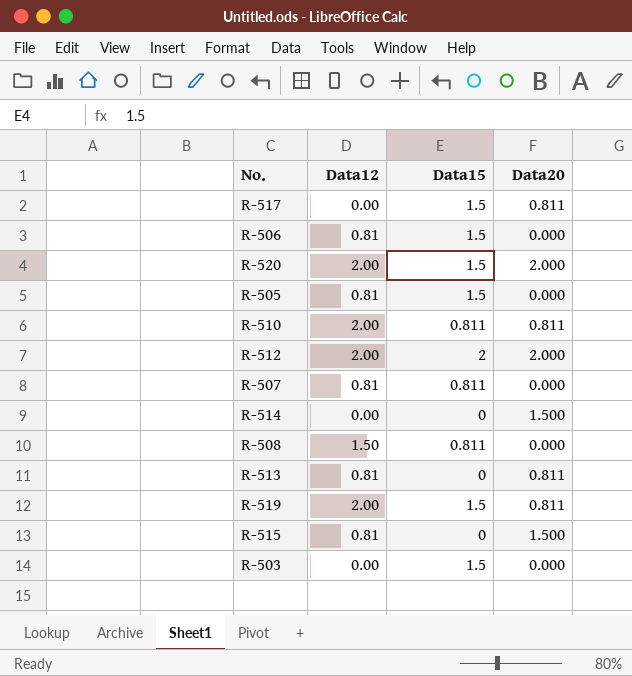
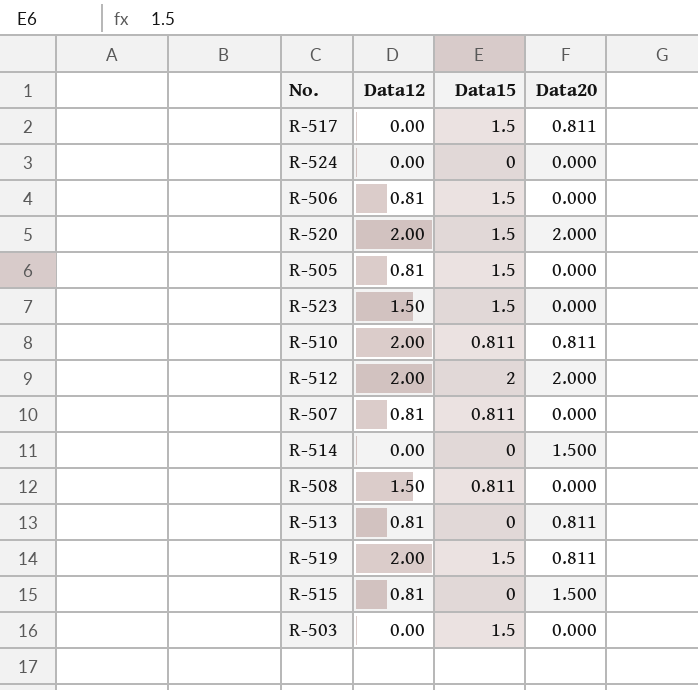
row R-524: none -> 0.00 | 0 | 0.000
row R-523: none -> 1.50 | 1.5 | 0.000

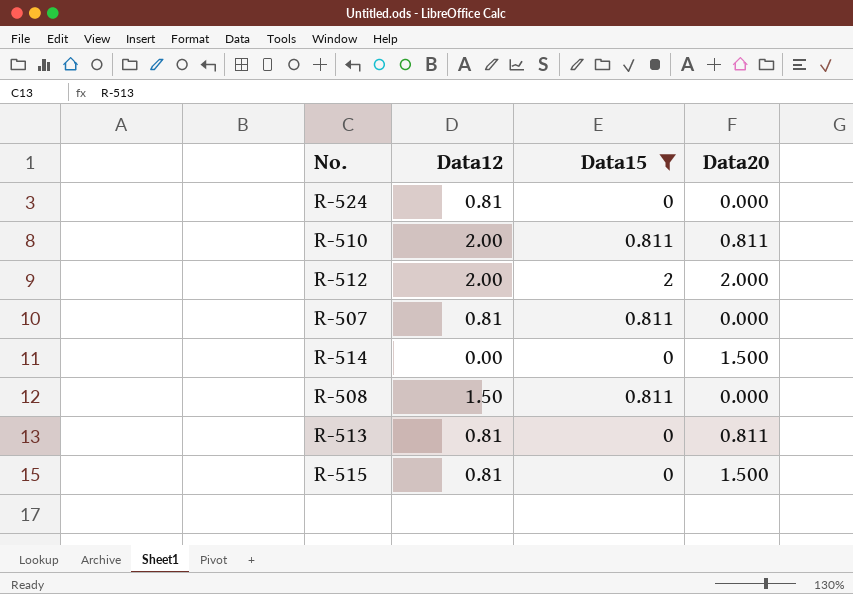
filter: none -> Data15 != 1.5
R-524 | Data12: 0.00 -> 0.81

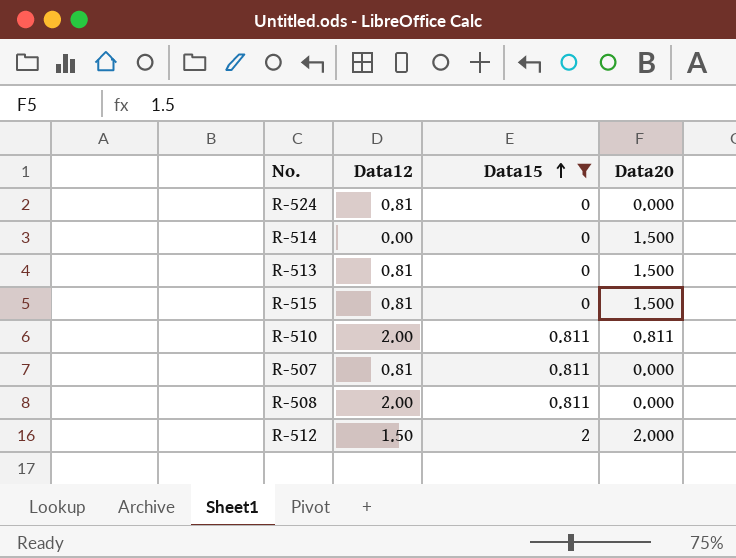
row order: none -> Data15 ascending
R-513 | Data20: 0.811 -> 1.500
R-508 | Data12: 1.50 -> 2.00
R-512 | Data12: 2.00 -> 1.50

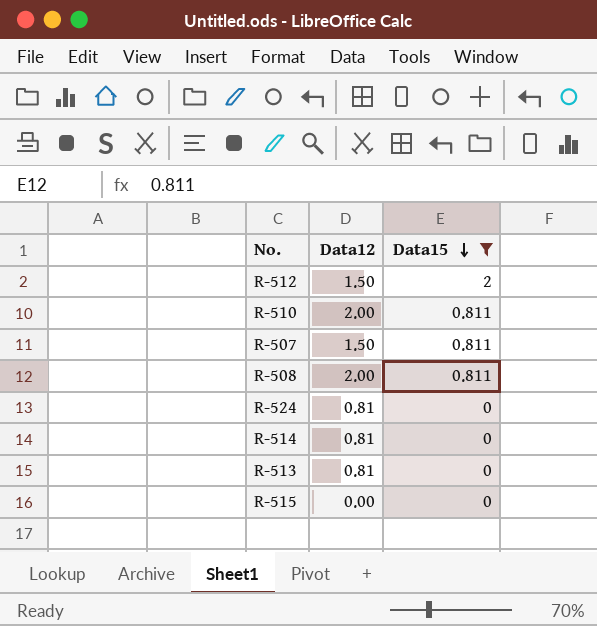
row order: Data15 ascending -> Data15 descending
column Data20 | position: 4 -> none
R-507 | Data12: 0.81 -> 1.50
R-514 | Data12: 0.00 -> 0.81
R-515 | Data12: 0.81 -> 0.00

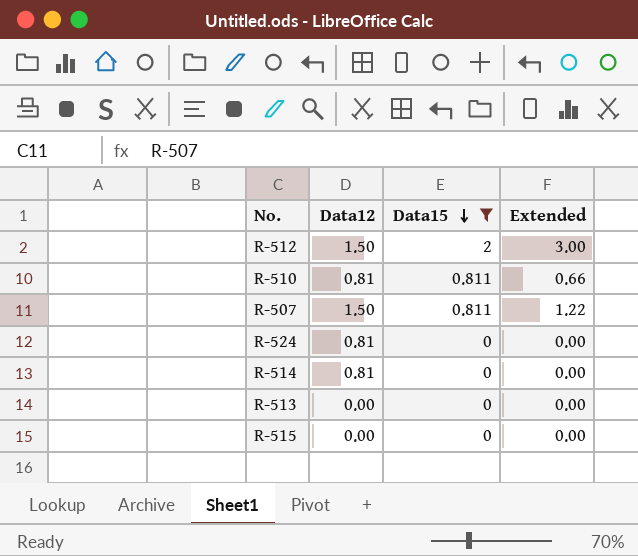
column Extended | formula: none -> [Data12] * [Data15]
row R-508: 2.00 | 0.811 -> none
R-510 | Data12: 2.00 -> 0.81
R-513 | Data12: 0.81 -> 0.00

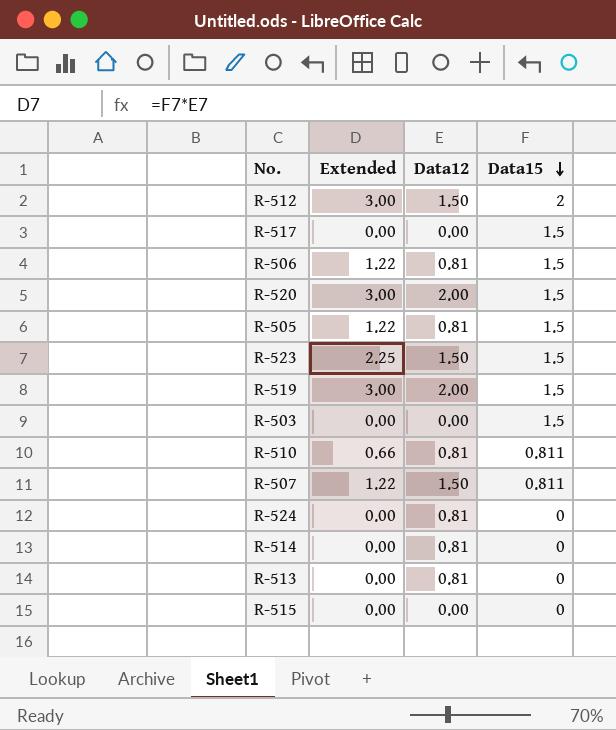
filter: Data15 != 1.5 -> none
column Extended | position: 4 -> 2
R-513 | Data12: 0.00 -> 0.81

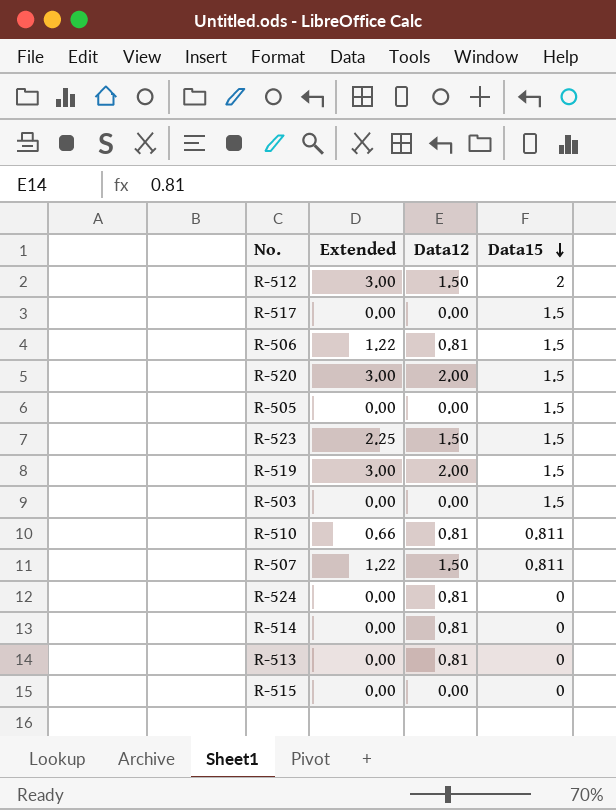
R-505 | Extended: 1.22 -> 0.00
R-505 | Data12: 0.81 -> 0.00

